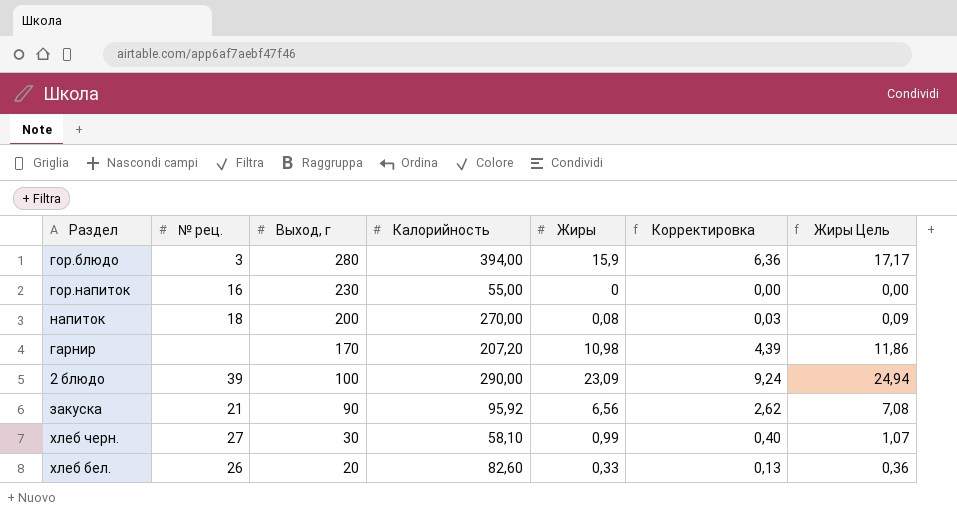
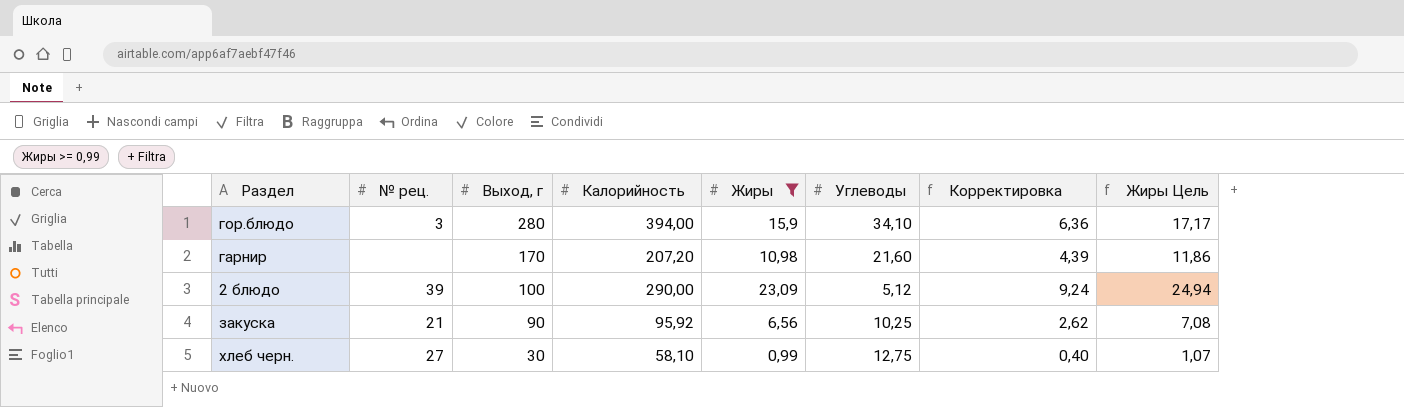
filter: none -> Жиры >= 0,99
column Углеводы | position: none -> 6

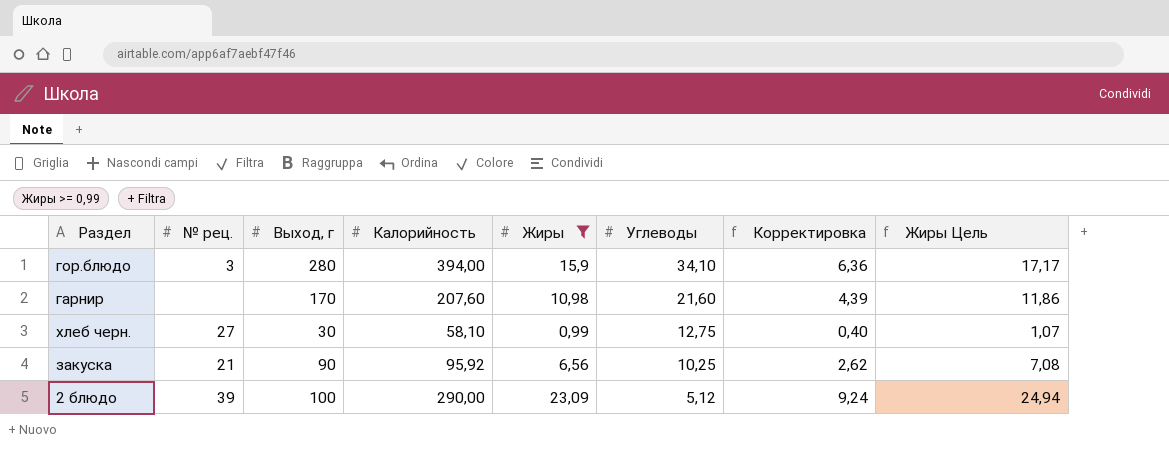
row order: Выход, г descending -> Углеводы descending
гарнир | Калорийность: 207,20 -> 207,60

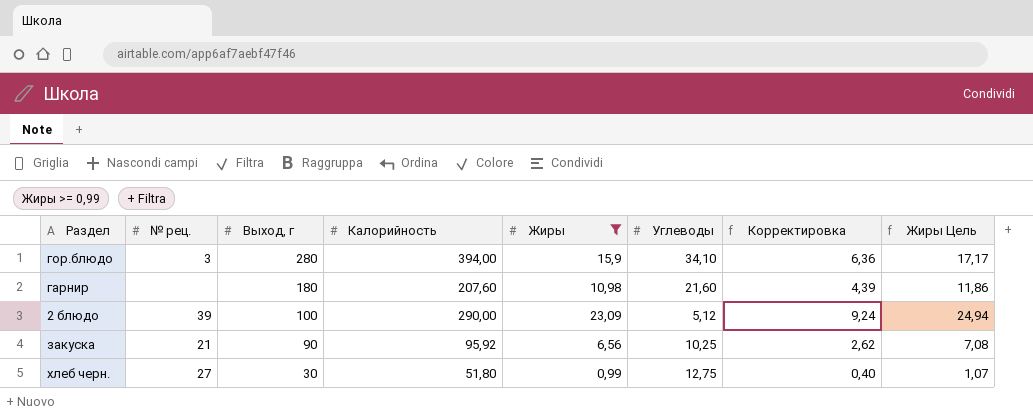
row order: Углеводы descending -> Выход, г descending
гарнир | Выход, г: 170 -> 180
хлеб черн. | Калорийность: 58,10 -> 51,80

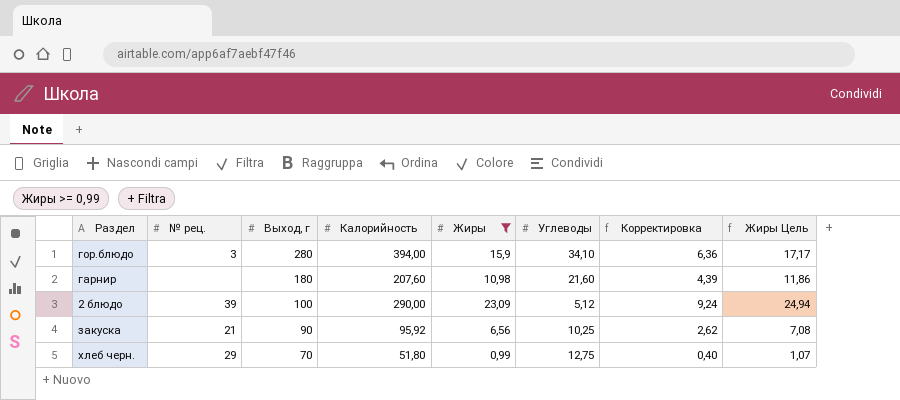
хлеб черн. | № рец.: 27 -> 29
хлеб черн. | Выход, г: 30 -> 70

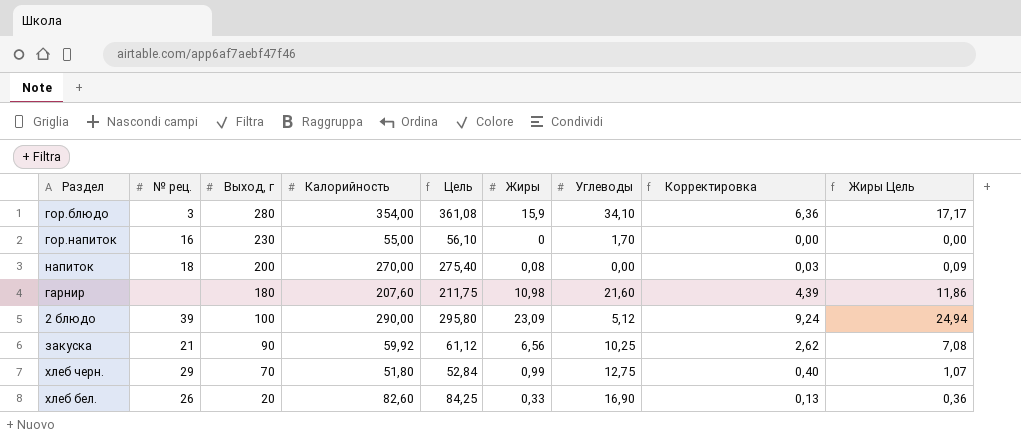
filter: Жиры >= 0,99 -> none
column Цель | formula: none -> [Калорийность] * 1,02
гор.блюдо | Калорийность: 394,00 -> 354,00
закуска | Калорийность: 95,92 -> 59,92

